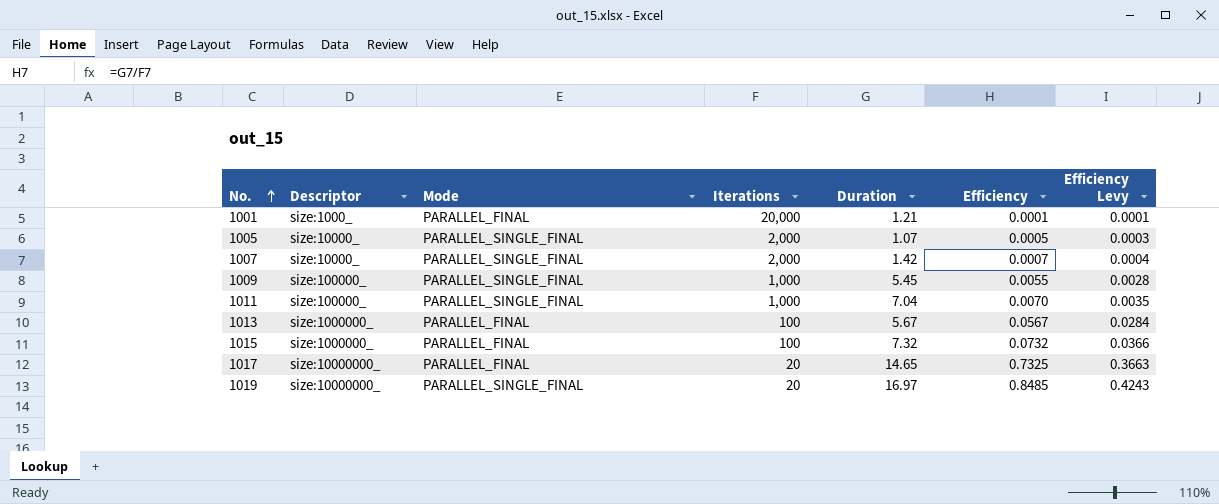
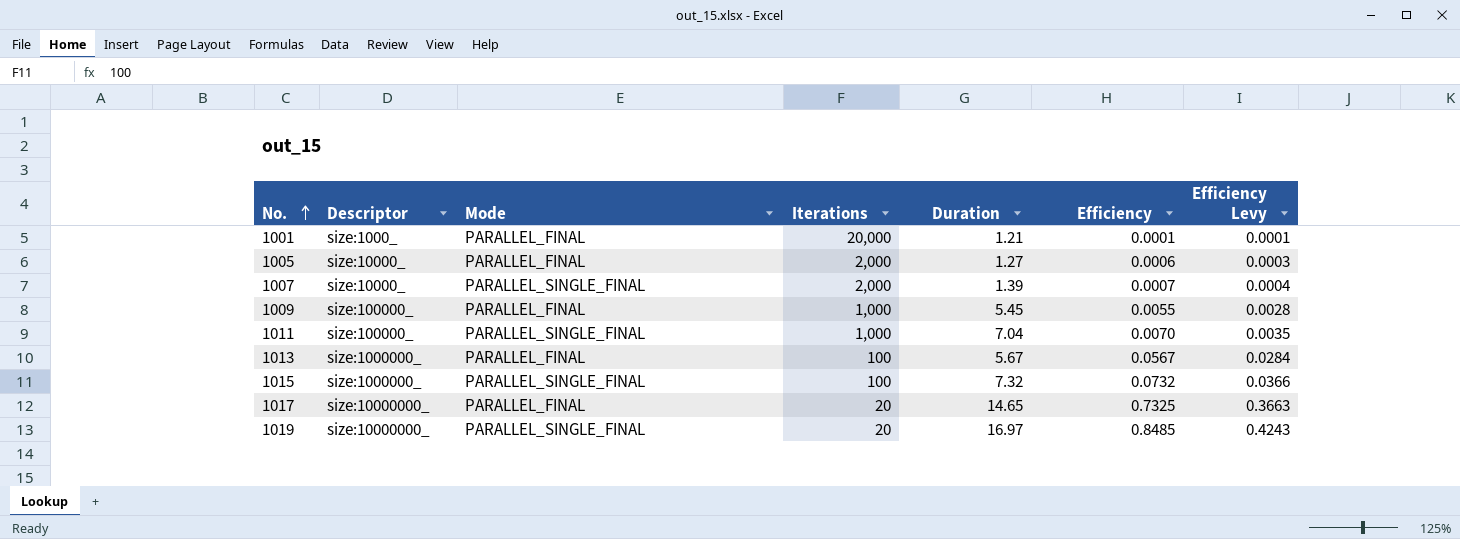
1005 | Mode: PARALLEL_SINGLE_FINAL -> PARALLEL_FINAL
1005 | Duration: 1.07 -> 1.27
1005 | Efficiency: 0.0005 -> 0.0006
1007 | Duration: 1.42 -> 1.39
1009 | Mode: PARALLEL_SINGLE_FINAL -> PARALLEL_FINAL
1015 | Mode: PARALLEL_FINAL -> PARALLEL_SINGLE_FINAL

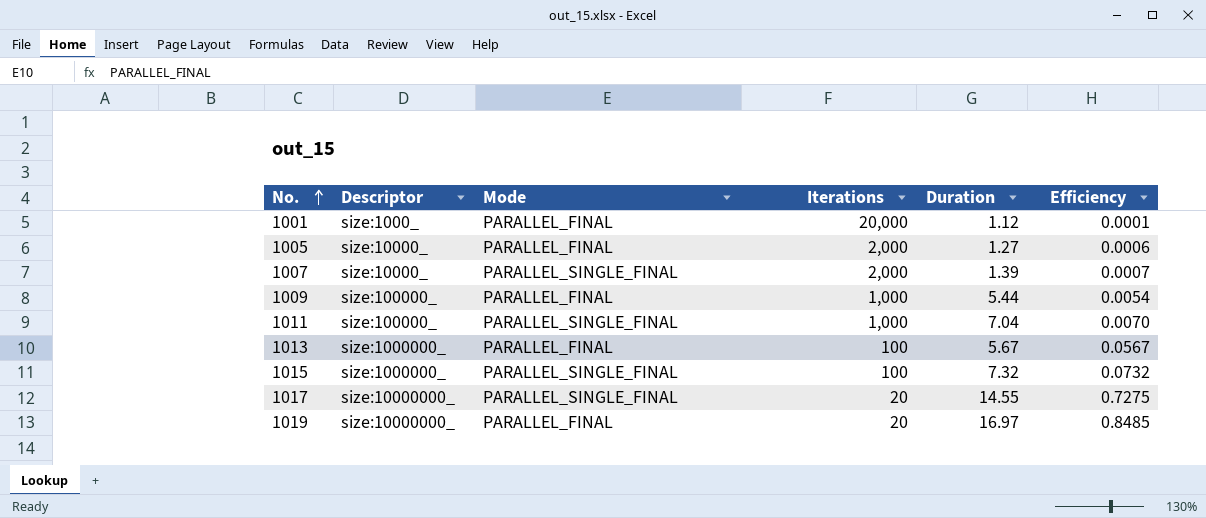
column Efficiency Levy | formula: [Efficiency] * 0.5 -> none
1001 | Duration: 1.21 -> 1.12
1009 | Duration: 5.45 -> 5.44
1009 | Efficiency: 0.0055 -> 0.0054
1017 | Mode: PARALLEL_FINAL -> PARALLEL_SINGLE_FINAL
1017 | Duration: 14.65 -> 14.55
1017 | Efficiency: 0.7325 -> 0.7275
1019 | Mode: PARALLEL_SINGLE_FINAL -> PARALLEL_FINAL

